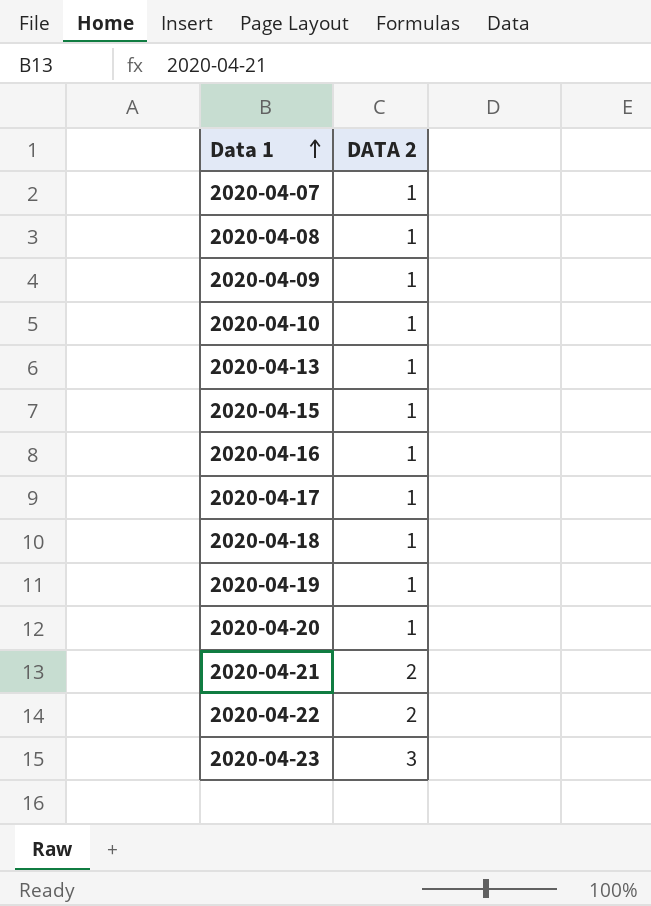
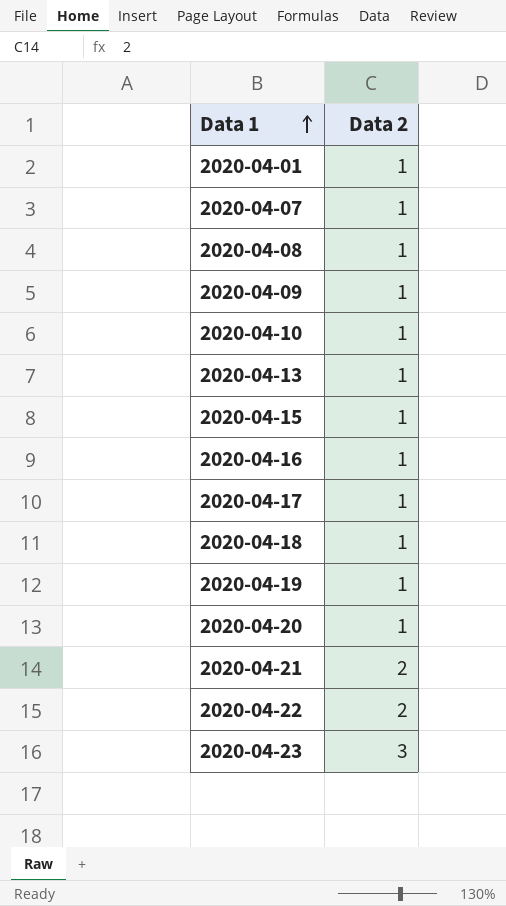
column name: DATA 2 -> Data 2
row 2020-04-01: none -> 1

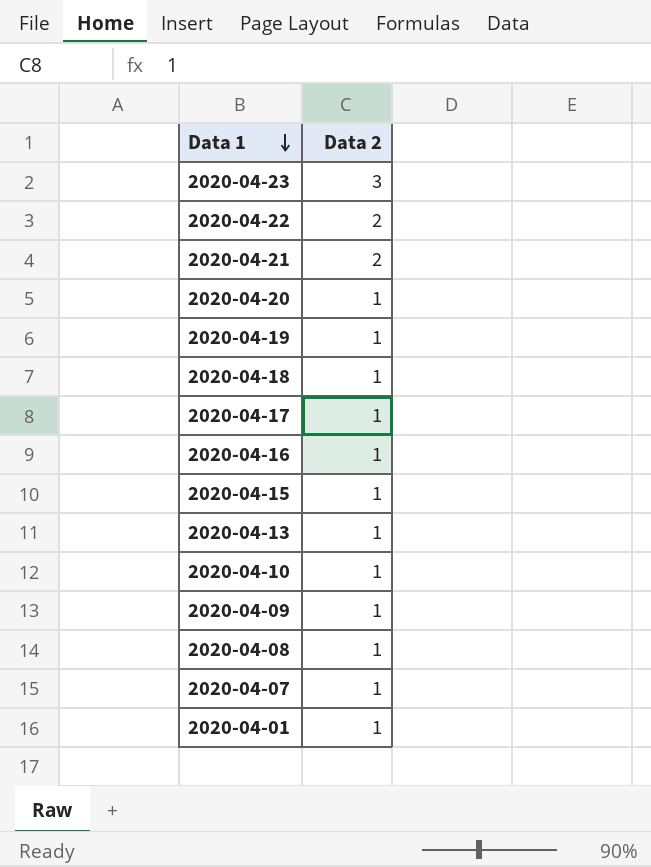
row order: Data 1 ascending -> Data 1 descending

